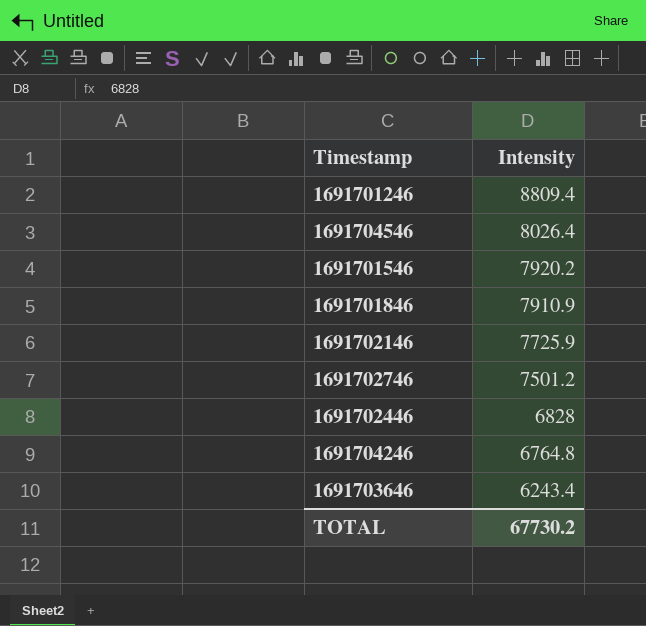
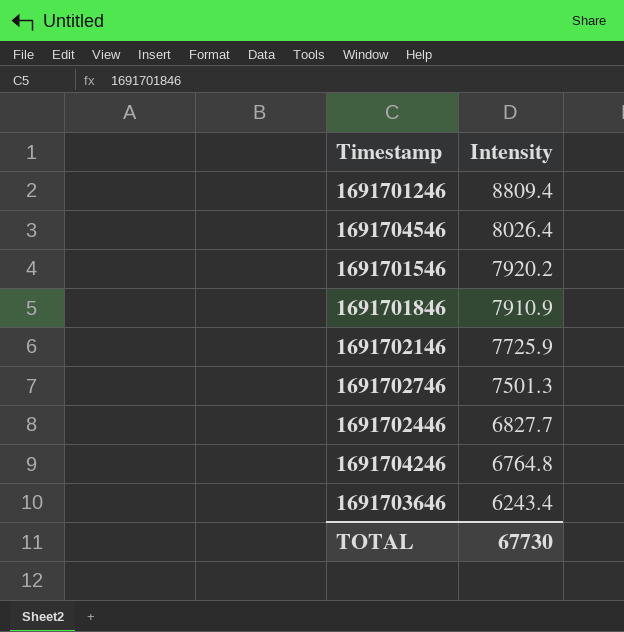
1691702746 | Intensity: 7501.2 -> 7501.3
1691702446 | Intensity: 6828 -> 6827.7
TOTAL | Intensity: 67730.2 -> 67730

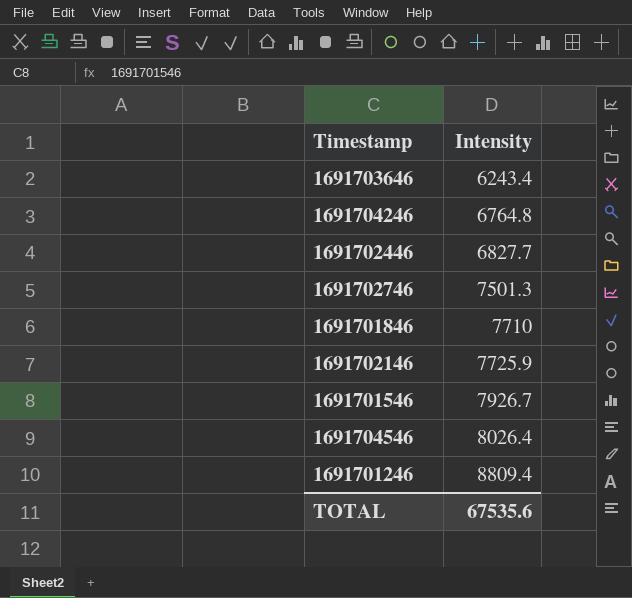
row order: Intensity descending -> Intensity ascending
1691701846 | Intensity: 7910.9 -> 7710
1691701546 | Intensity: 7920.2 -> 7926.7
TOTAL | Intensity: 67730 -> 67535.6

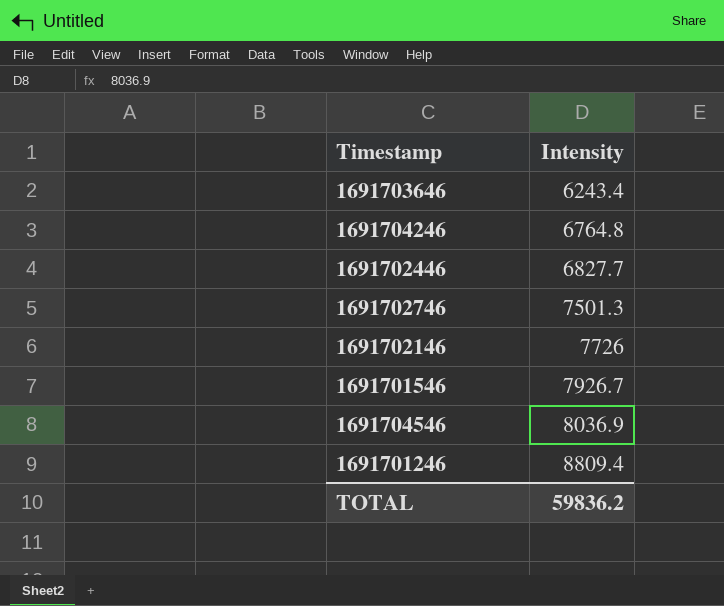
row 1691701846: 7710 -> none
1691702146 | Intensity: 7725.9 -> 7726
1691704546 | Intensity: 8026.4 -> 8036.9
TOTAL | Intensity: 67535.6 -> 59836.2

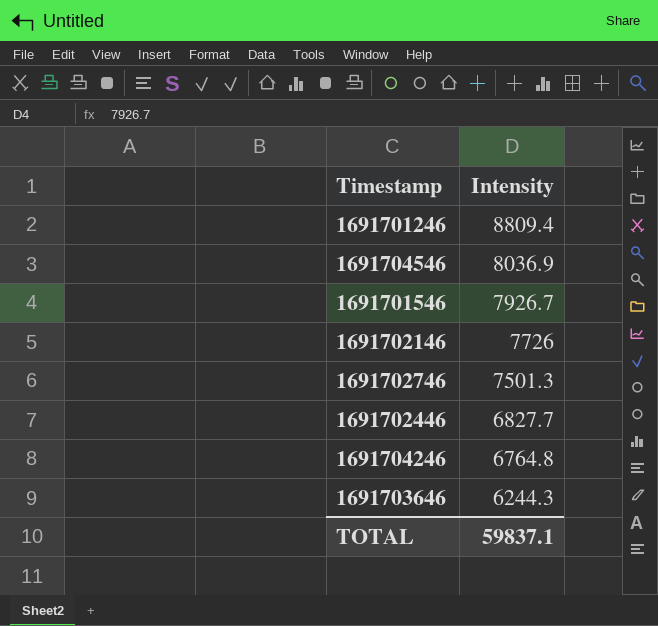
row order: Intensity ascending -> Intensity descending
1691703646 | Intensity: 6243.4 -> 6244.3
TOTAL | Intensity: 59836.2 -> 59837.1

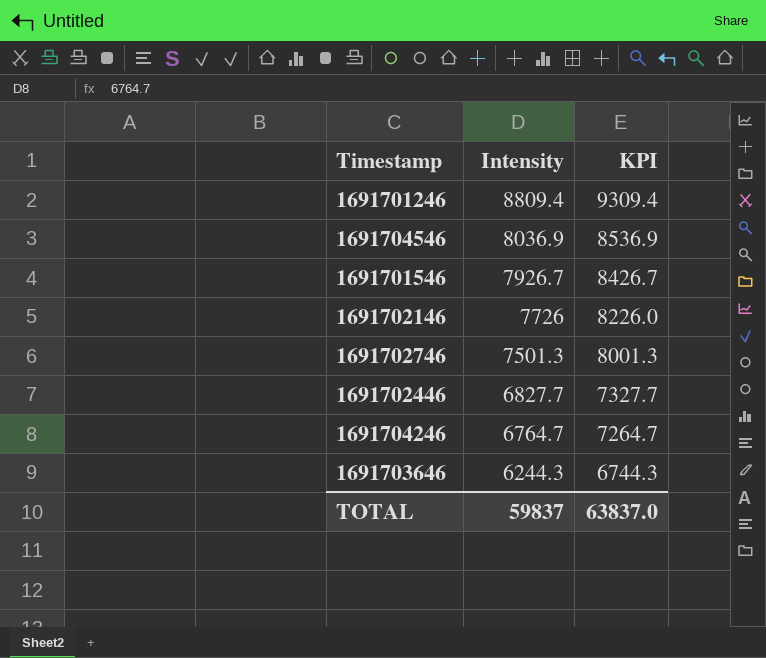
column KPI | formula: none -> [Intensity] + 500
1691704246 | Intensity: 6764.8 -> 6764.7
TOTAL | Intensity: 59837.1 -> 59837

